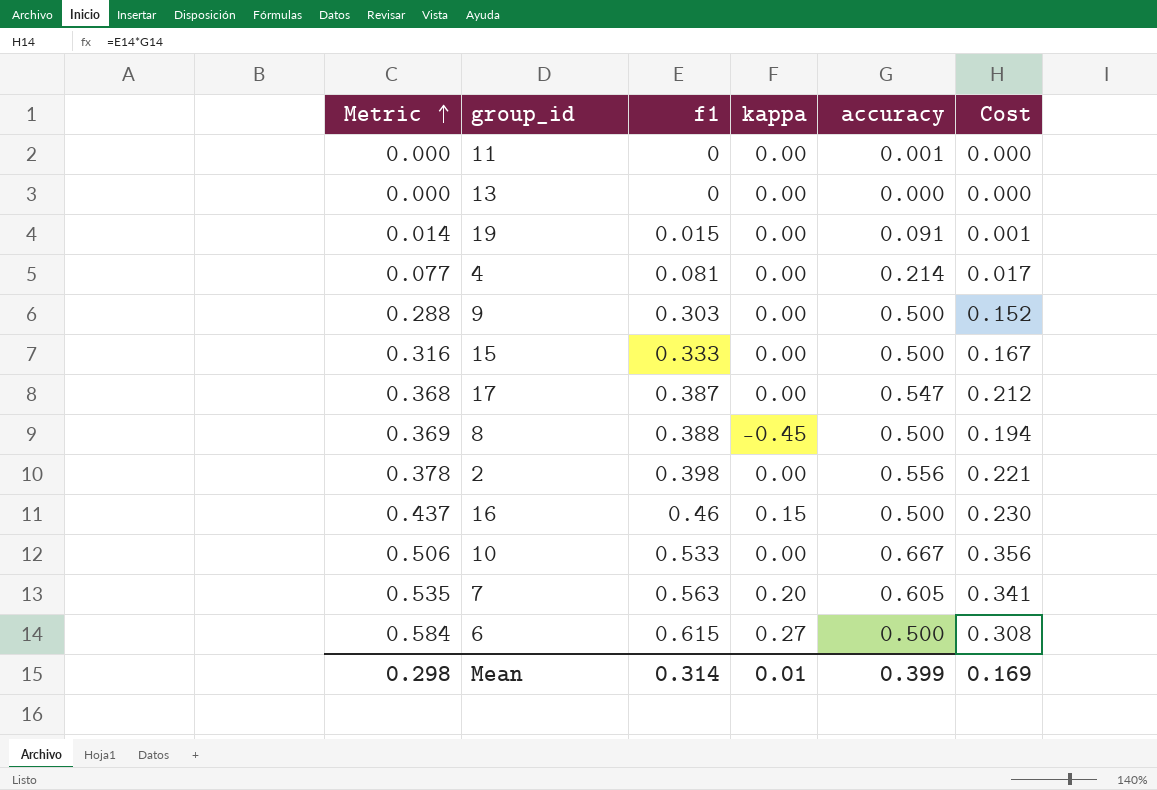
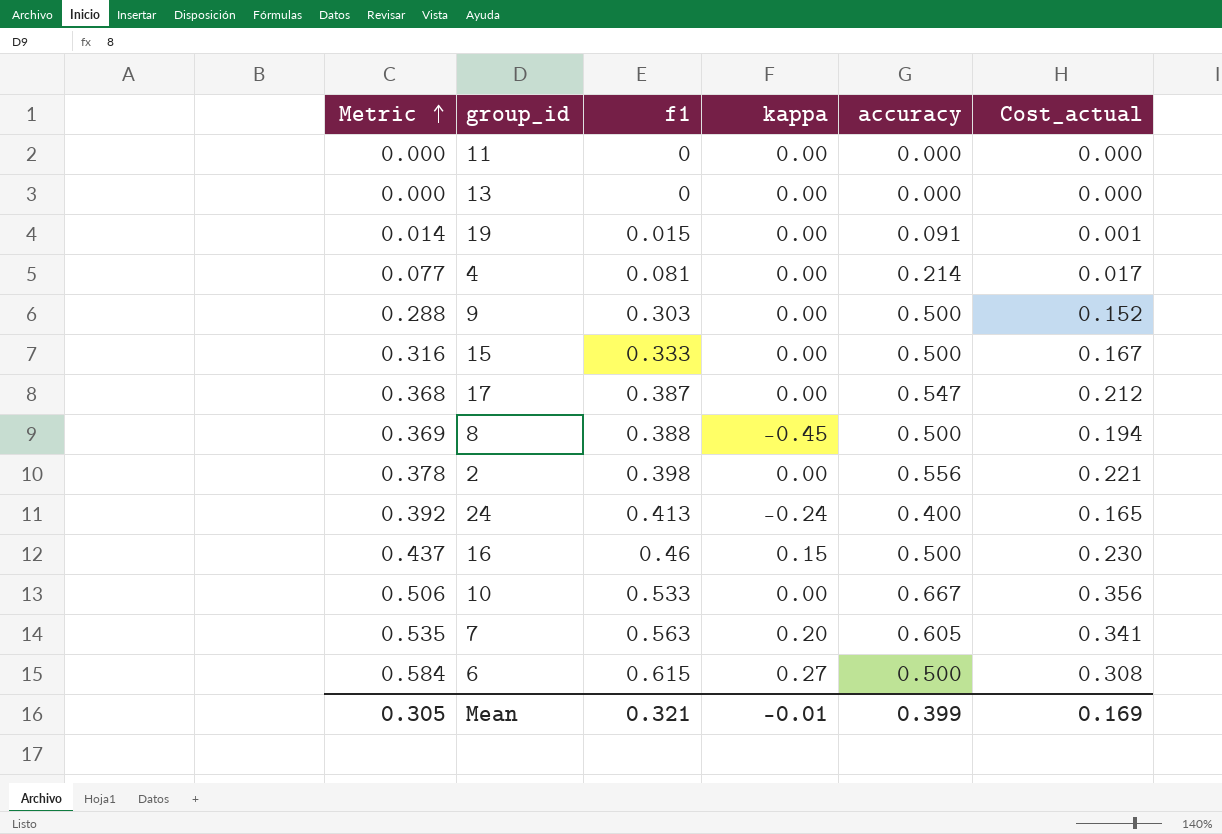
column name: Cost -> Cost_actual
11 | accuracy: 0.001 -> 0.000
row 24: none -> 0.392 | 0.413 | -0.24 | 0.400 | 0.165
Mean | Metric: 0.298 -> 0.305
Mean | f1: 0.314 -> 0.321
Mean | kappa: 0.01 -> -0.01

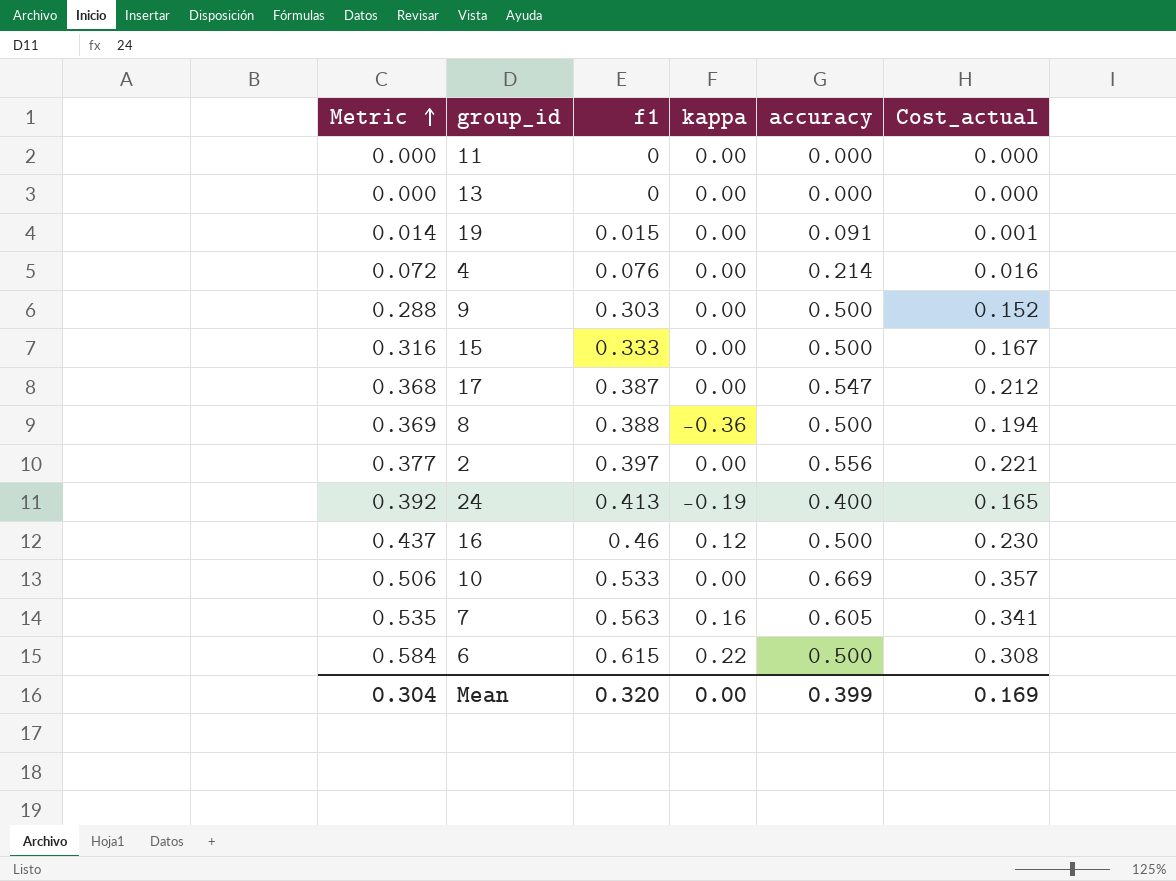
4 | Metric: 0.077 -> 0.072
4 | f1: 0.081 -> 0.076
4 | Cost_actual: 0.017 -> 0.016
8 | kappa: -0.45 -> -0.36
2 | Metric: 0.378 -> 0.377
2 | f1: 0.398 -> 0.397
24 | kappa: -0.24 -> -0.19
16 | kappa: 0.15 -> 0.12
10 | accuracy: 0.667 -> 0.669
10 | Cost_actual: 0.356 -> 0.357
7 | kappa: 0.20 -> 0.16
6 | kappa: 0.27 -> 0.22
Mean | Metric: 0.305 -> 0.304
Mean | f1: 0.321 -> 0.320
Mean | kappa: -0.01 -> 0.00

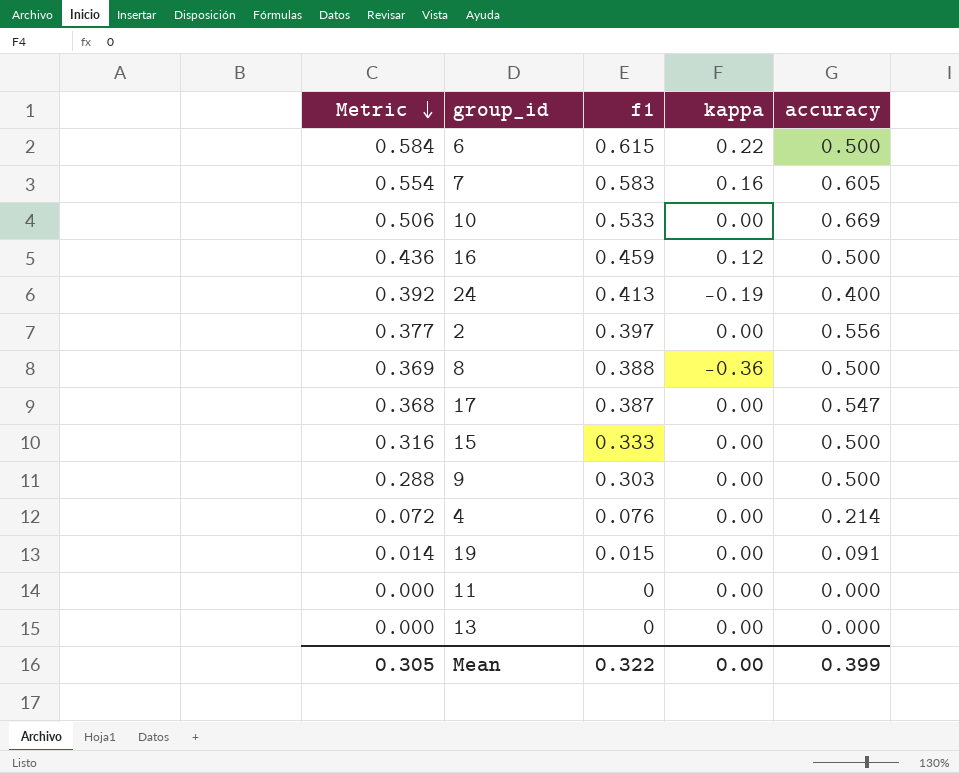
row order: Metric ascending -> Metric descending
column Cost_actual | formula: [f1] * [accuracy] -> none
7 | Metric: 0.535 -> 0.554
7 | f1: 0.563 -> 0.583
16 | Metric: 0.437 -> 0.436
16 | f1: 0.46 -> 0.459
Mean | Metric: 0.304 -> 0.305
Mean | f1: 0.320 -> 0.322

